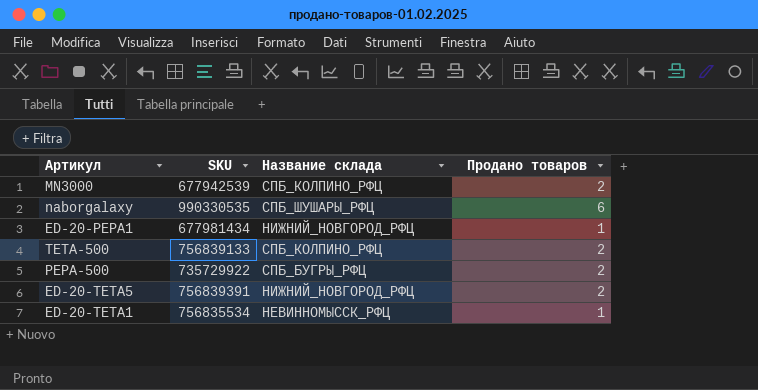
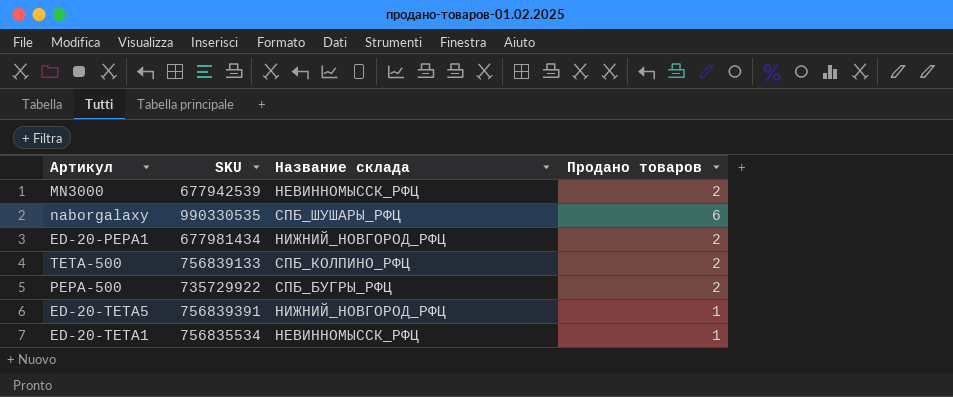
MN3000 | Название склада: СПБ_КОЛПИНО_РФЦ -> НЕВИННОМЫССК_РФЦ
ED-20-PEPA1 | Продано товаров: 1 -> 2
ED-20-TETA5 | Продано товаров: 2 -> 1

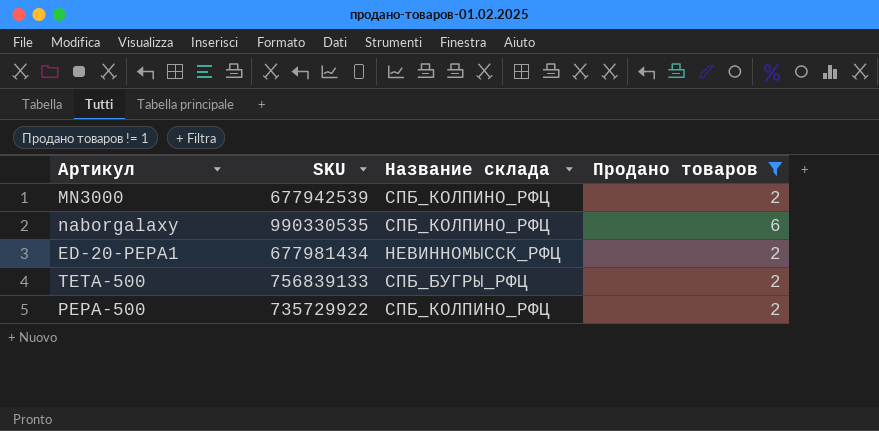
filter: none -> Продано товаров != 1
MN3000 | Название склада: НЕВИННОМЫССК_РФЦ -> СПБ_КОЛПИНО_РФЦ
naborgalaxy | Название склада: СПБ_ШУШАРЫ_РФЦ -> СПБ_КОЛПИНО_РФЦ
ED-20-PEPA1 | Название склада: НИЖНИЙ_НОВГОРОД_РФЦ -> НЕВИННОМЫССК_РФЦ
TETA-500 | Название склада: СПБ_КОЛПИНО_РФЦ -> СПБ_БУГРЫ_РФЦ
PEPA-500 | Название склада: СПБ_БУГРЫ_РФЦ -> СПБ_КОЛПИНО_РФЦ

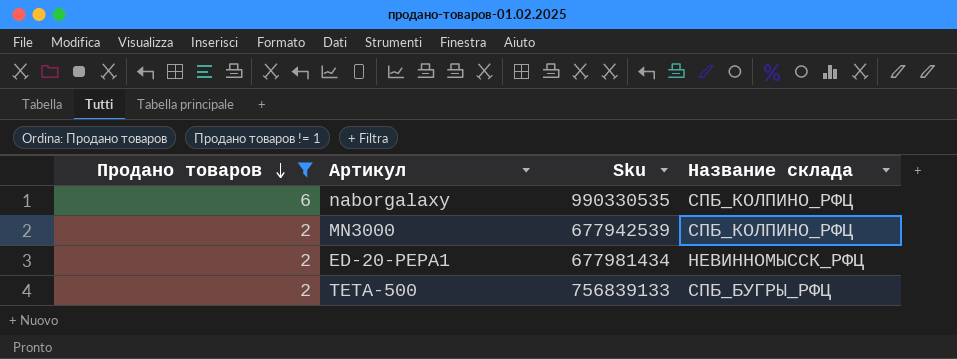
row order: none -> Продано товаров descending
column Продано товаров | position: 4 -> 1
column name: SKU -> Sku
row PEPA-500: 735729922 | СПБ_КОЛПИНО_РФЦ | 2 -> none

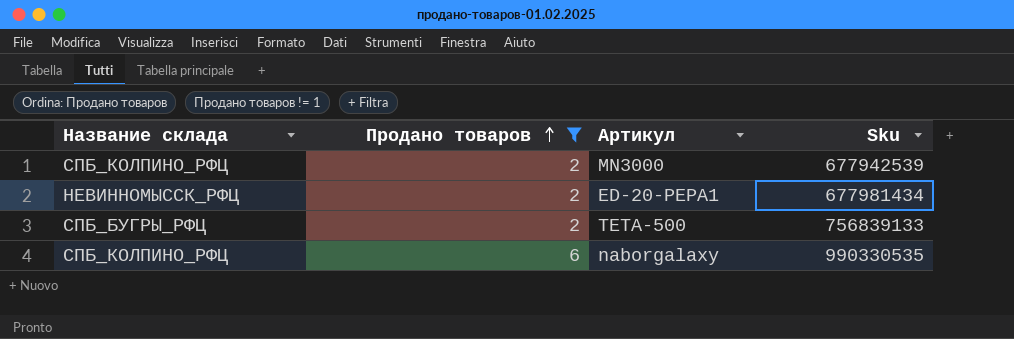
row order: Продано товаров descending -> Продано товаров ascending
column Название склада | position: 4 -> 1

